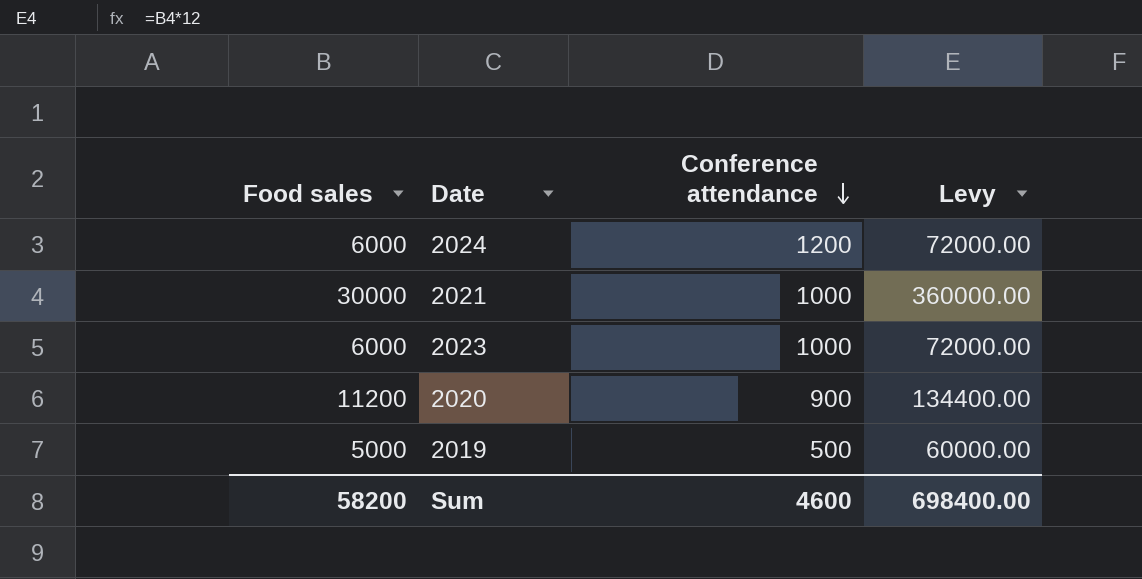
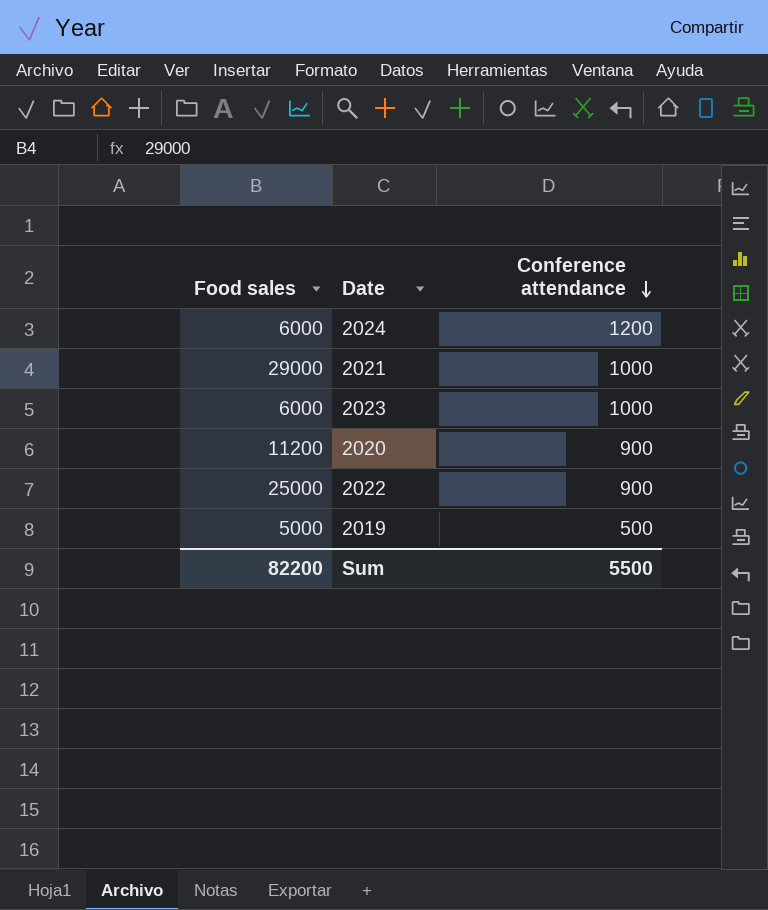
column Levy | formula: [Food sales] * 12 -> none
2021 | Food sales: 30000 -> 29000
row 2022: none -> 25000 | 900
Sum | Food sales: 58200 -> 82200
Sum | Conference attendance: 4600 -> 5500

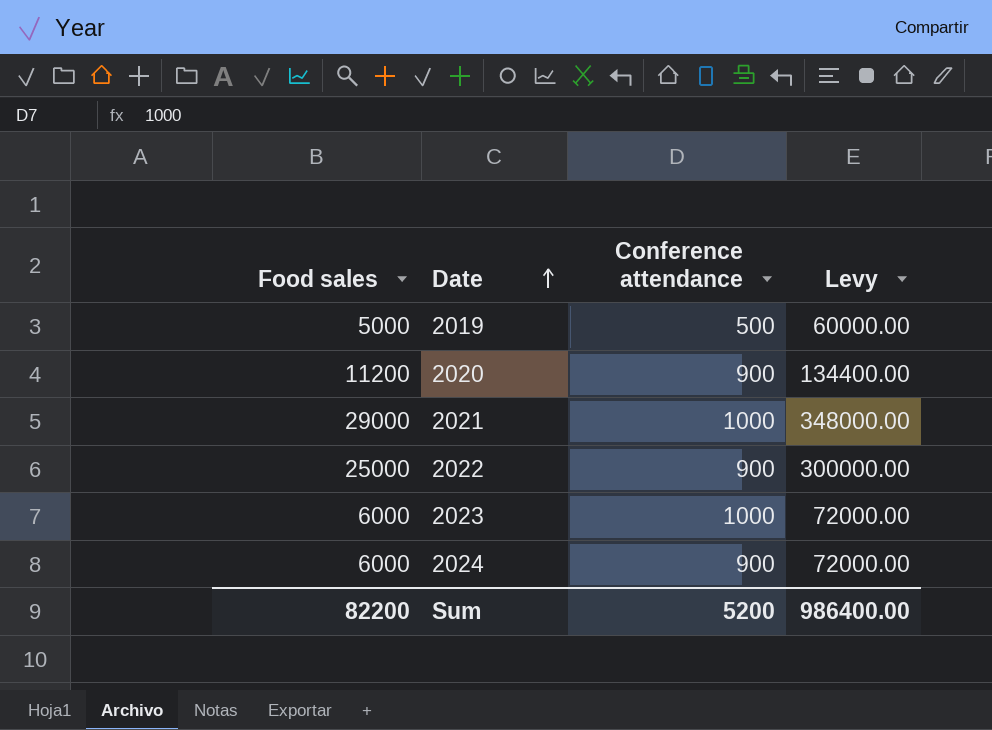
row order: Conference attendance descending -> Date ascending
column Levy | formula: none -> [Food sales] * 12
2024 | Conference attendance: 1200 -> 900
Sum | Conference attendance: 5500 -> 5200

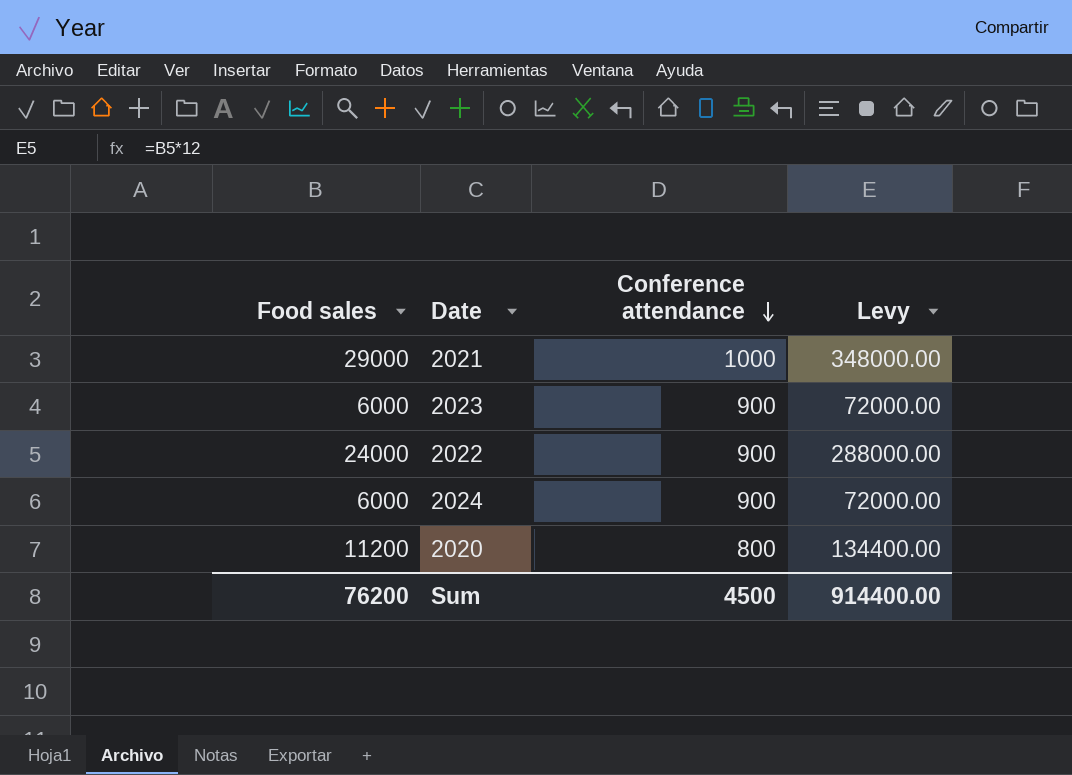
row order: Date ascending -> Conference attendance descending
row 2019: 5000 | 500 | 60000.00 -> none
2023 | Conference attendance: 1000 -> 900
2022 | Food sales: 25000 -> 24000
2022 | Levy: 300000.00 -> 288000.00
2020 | Conference attendance: 900 -> 800
Sum | Food sales: 82200 -> 76200
Sum | Conference attendance: 5200 -> 4500
Sum | Levy: 986400.00 -> 914400.00

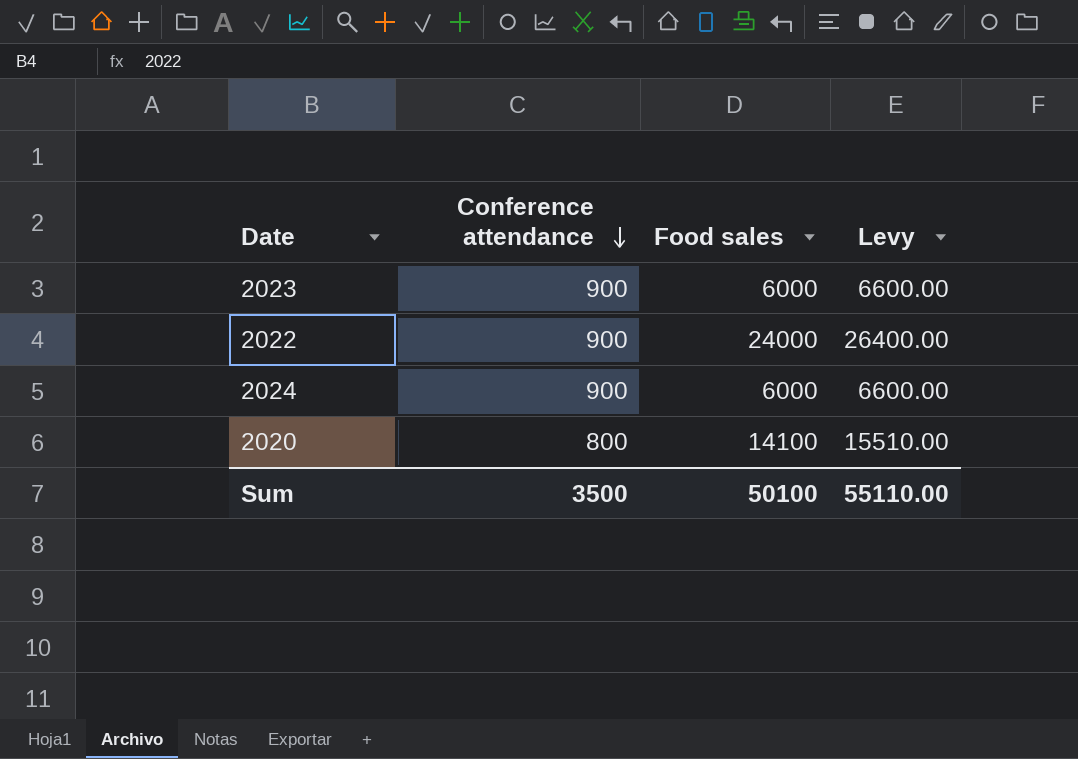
column Food sales | position: 1 -> 3
column Levy | formula: [Food sales] * 12 -> [Food sales] * 1.1
row 2021: 29000 | 1000 | 348000.00 -> none
2020 | Food sales: 11200 -> 14100
Sum | Conference attendance: 4500 -> 3500
Sum | Food sales: 76200 -> 50100
Sum | Levy: 914400.00 -> 55110.00

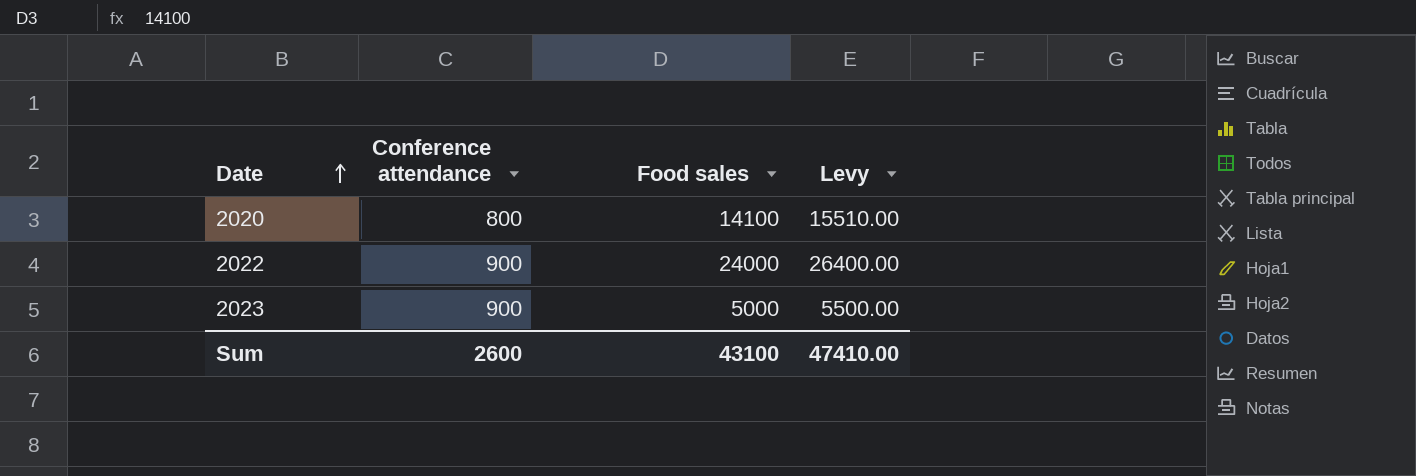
row order: Conference attendance descending -> Date ascending
row 2024: 900 | 6000 | 6600.00 -> none
2023 | Food sales: 6000 -> 5000
2023 | Levy: 6600.00 -> 5500.00
Sum | Conference attendance: 3500 -> 2600
Sum | Food sales: 50100 -> 43100
Sum | Levy: 55110.00 -> 47410.00

